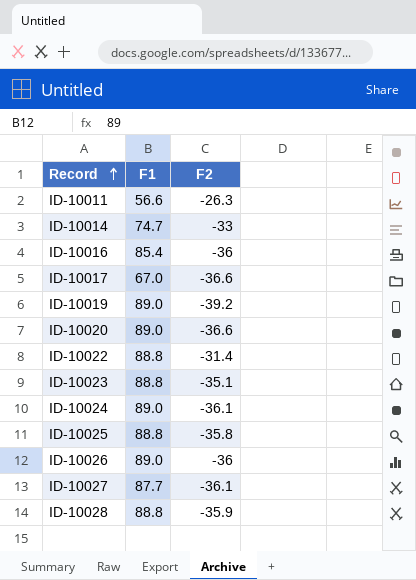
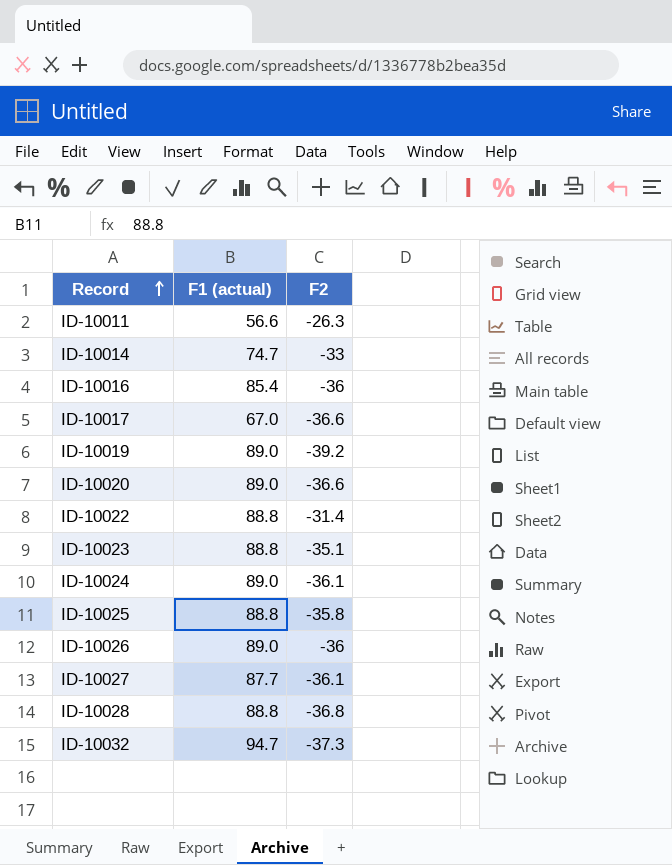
column name: F1 -> F1 (actual)
ID-10028 | F2: -35.9 -> -36.8
row ID-10032: none -> 94.7 | -37.3

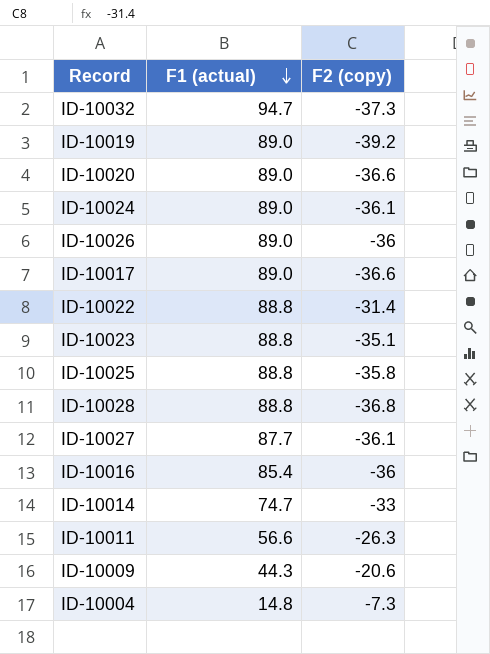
row order: Record ascending -> F1 (actual) descending
column name: F2 -> F2 (copy)
ID-10017 | F1 (actual): 67.0 -> 89.0
row ID-10009: none -> 44.3 | -20.6
row ID-10004: none -> 14.8 | -7.3

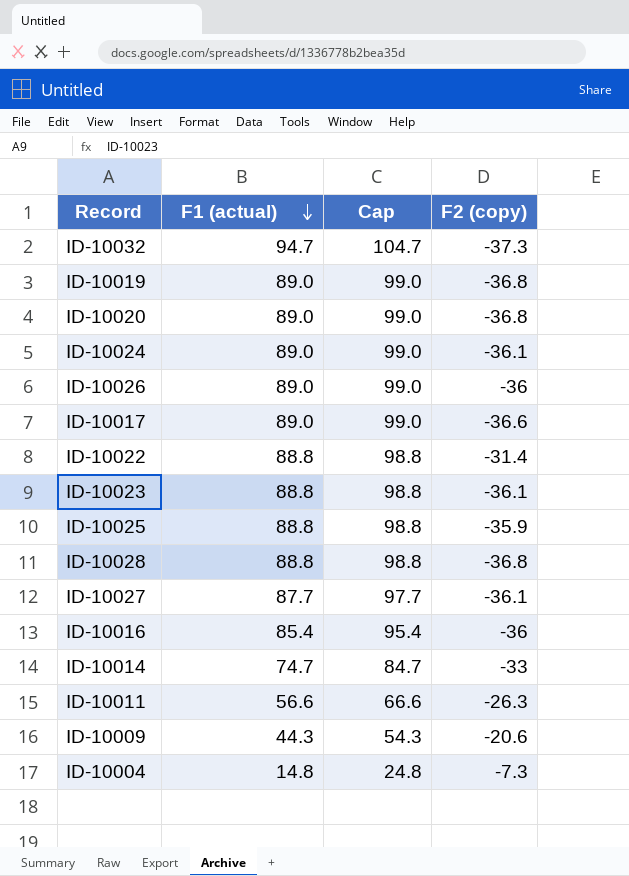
column Cap | formula: none -> [F1 (actual)] + 10
ID-10019 | F2 (copy): -39.2 -> -36.8
ID-10020 | F2 (copy): -36.6 -> -36.8
ID-10023 | F2 (copy): -35.1 -> -36.1
ID-10025 | F2 (copy): -35.8 -> -35.9

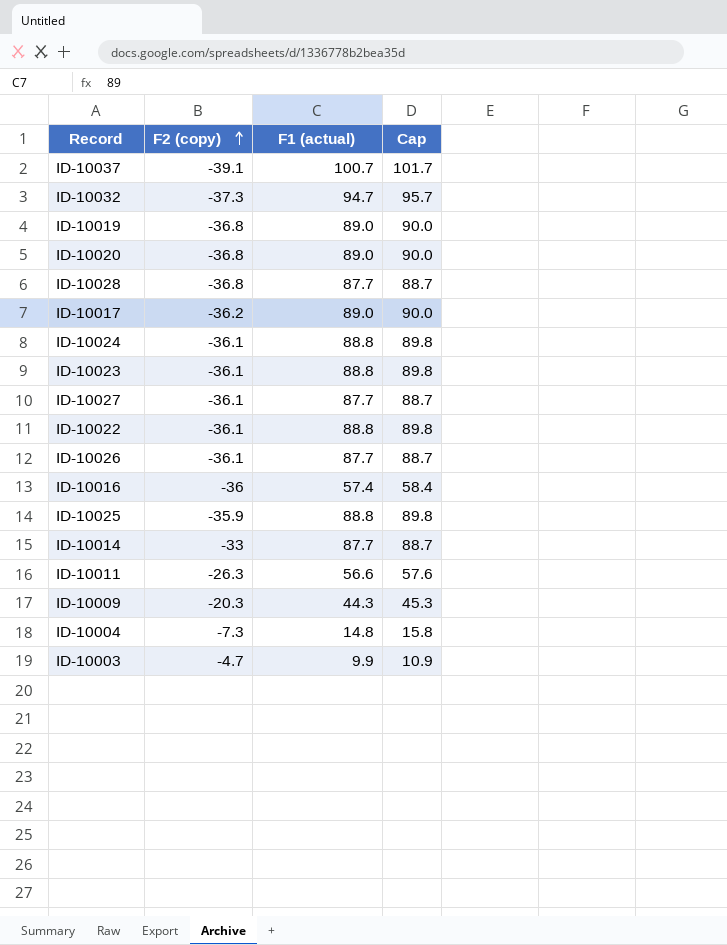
row order: F1 (actual) descending -> F2 (copy) ascending
column F2 (copy) | position: 4 -> 2
column Cap | formula: [F1 (actual)] + 10 -> [F1 (actual)] + 1
row ID-10037: none -> -39.1 | 100.7 | 101.7
ID-10028 | F1 (actual): 88.8 -> 87.7
ID-10017 | F2 (copy): -36.6 -> -36.2
ID-10024 | F1 (actual): 89.0 -> 88.8
ID-10022 | F2 (copy): -31.4 -> -36.1
ID-10026 | F2 (copy): -36 -> -36.1
ID-10026 | F1 (actual): 89.0 -> 87.7
ID-10016 | F1 (actual): 85.4 -> 57.4
ID-10014 | F1 (actual): 74.7 -> 87.7
ID-10009 | F2 (copy): -20.6 -> -20.3
row ID-10003: none -> -4.7 | 9.9 | 10.9

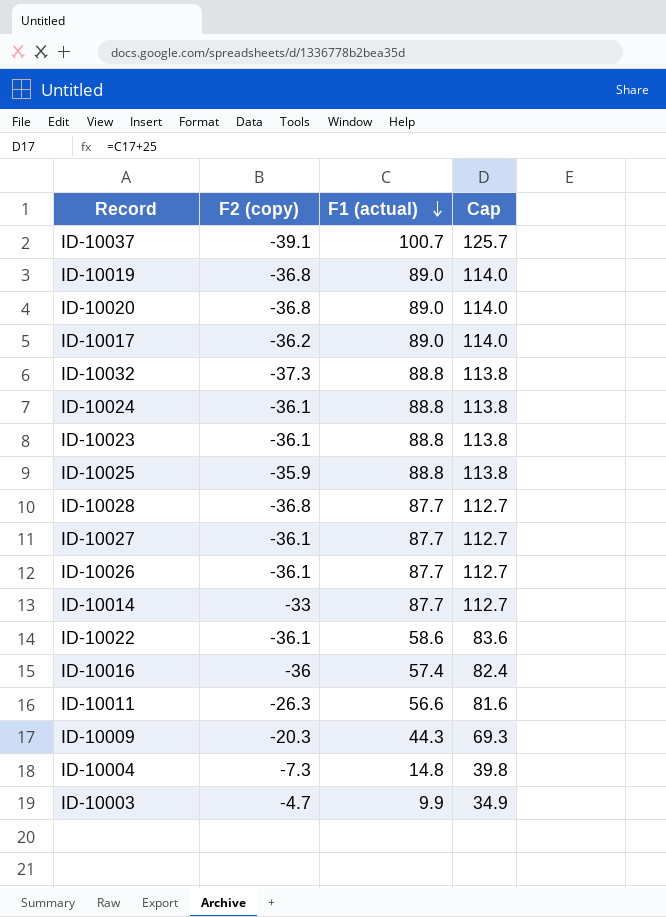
row order: F2 (copy) ascending -> F1 (actual) descending
column Cap | formula: [F1 (actual)] + 1 -> [F1 (actual)] + 25
ID-10032 | F1 (actual): 94.7 -> 88.8
ID-10022 | F1 (actual): 88.8 -> 58.6

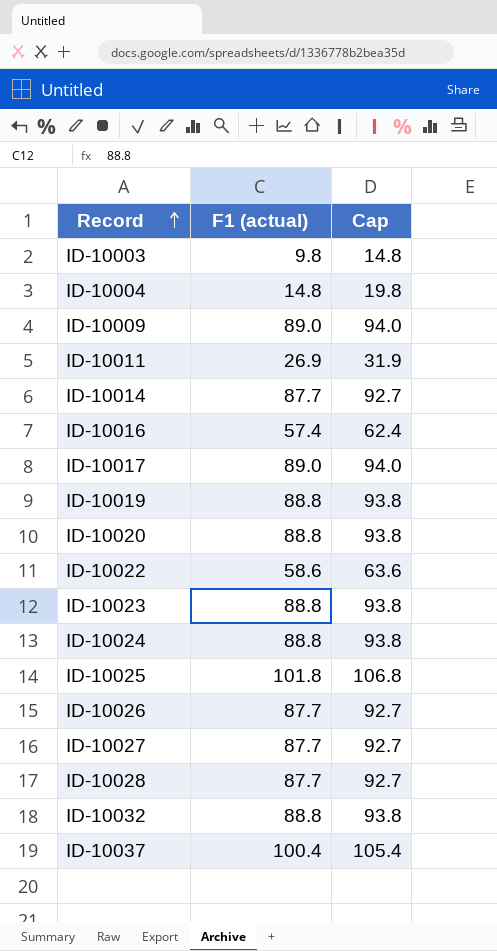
row order: F1 (actual) descending -> Record ascending
column F2 (copy) | position: 2 -> none
column Cap | formula: [F1 (actual)] + 25 -> [F1 (actual)] + 5
ID-10003 | F1 (actual): 9.9 -> 9.8
ID-10009 | F1 (actual): 44.3 -> 89.0
ID-10011 | F1 (actual): 56.6 -> 26.9
ID-10019 | F1 (actual): 89.0 -> 88.8
ID-10020 | F1 (actual): 89.0 -> 88.8
ID-10025 | F1 (actual): 88.8 -> 101.8
ID-10037 | F1 (actual): 100.7 -> 100.4

